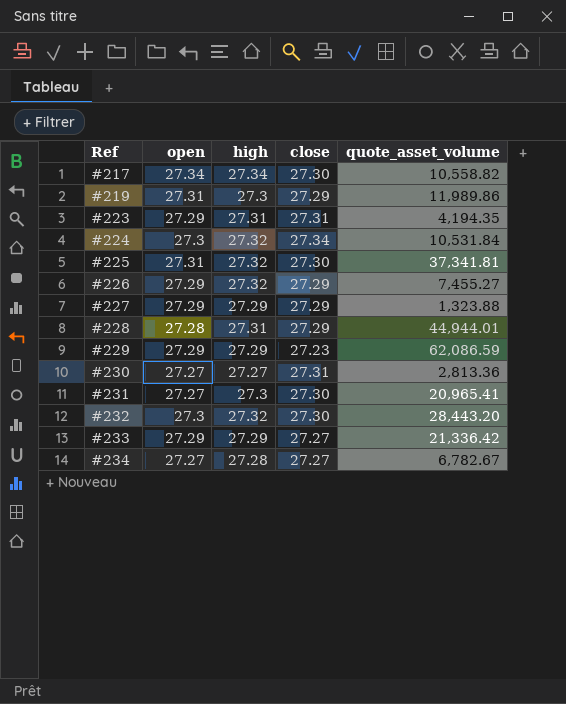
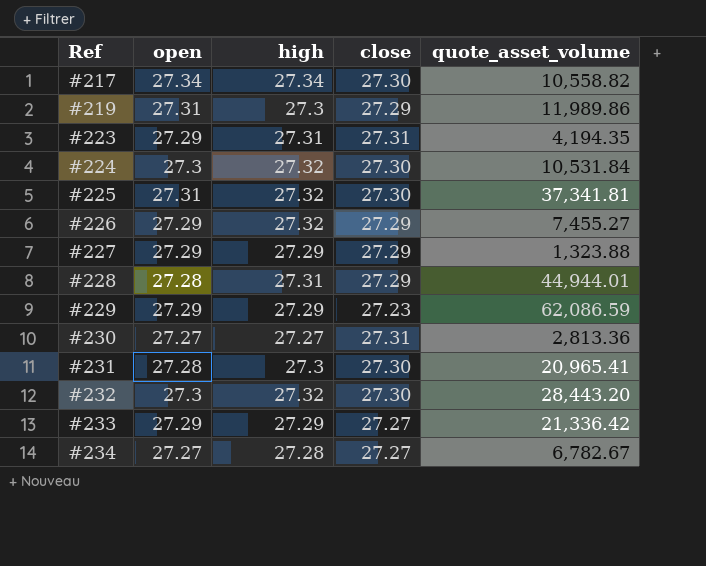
#224 | close: 27.34 -> 27.30
#231 | open: 27.27 -> 27.28

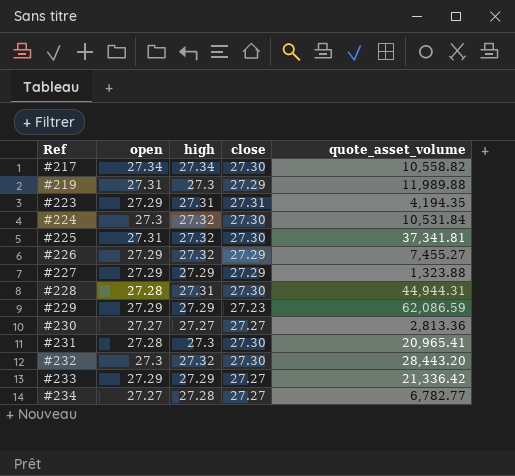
#219 | quote_asset_volume: 11,989.86 -> 11,989.88
#228 | close: 27.29 -> 27.30
#228 | quote_asset_volume: 44,944.01 -> 44,944.31
#230 | close: 27.31 -> 27.27
#234 | quote_asset_volume: 6,782.67 -> 6,782.77

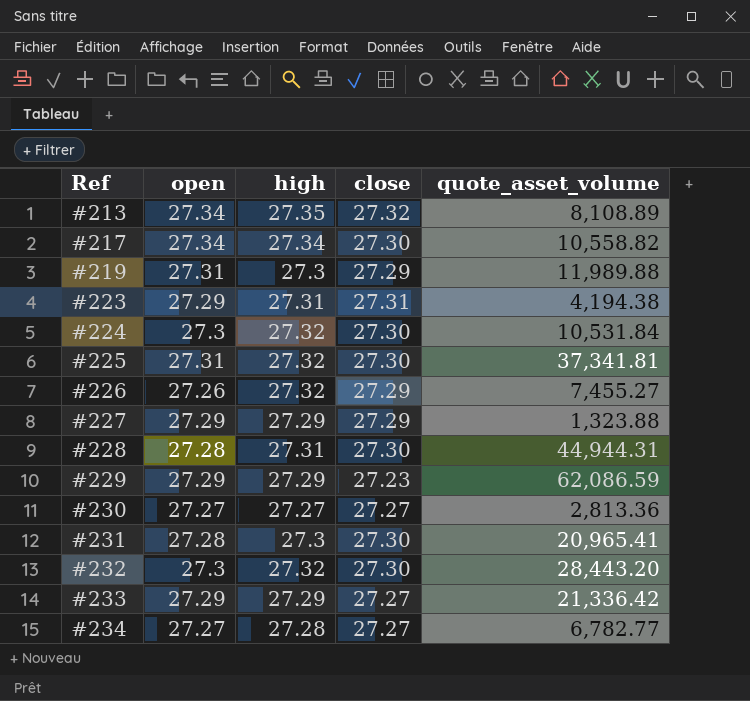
row #213: none -> 27.34 | 27.35 | 27.32 | 8,108.89
#223 | quote_asset_volume: 4,194.35 -> 4,194.38
#226 | open: 27.29 -> 27.26

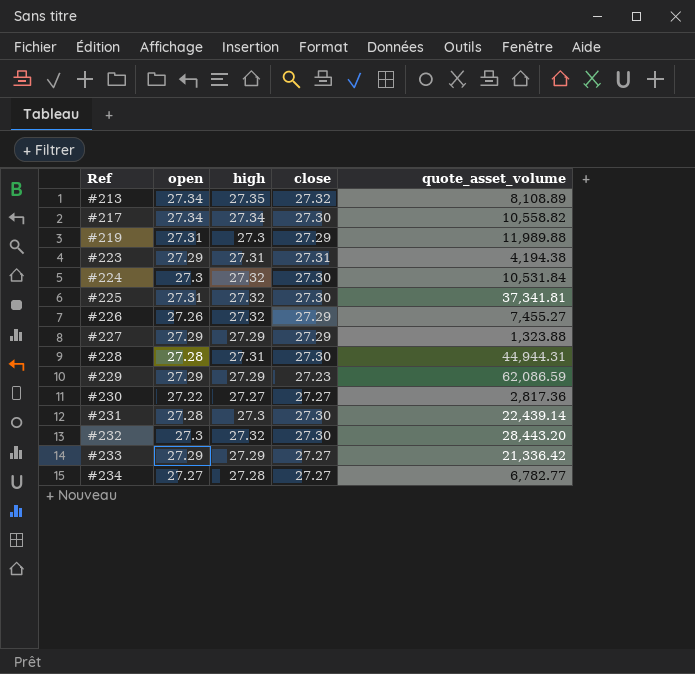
#230 | open: 27.27 -> 27.22
#230 | quote_asset_volume: 2,813.36 -> 2,817.36
#231 | quote_asset_volume: 20,965.41 -> 22,439.14

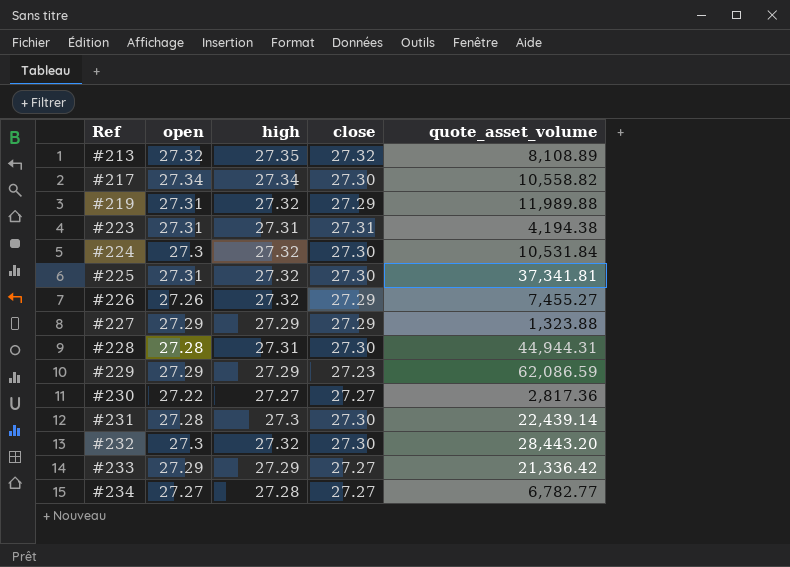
#213 | open: 27.34 -> 27.32
#219 | high: 27.3 -> 27.32
#223 | open: 27.29 -> 27.31

